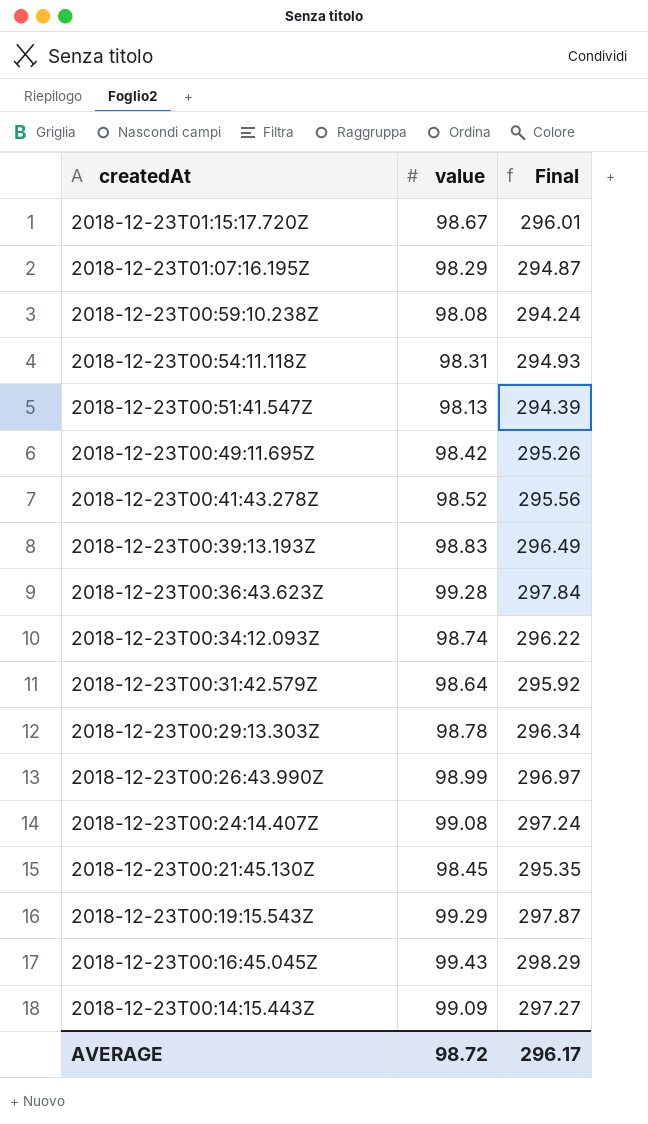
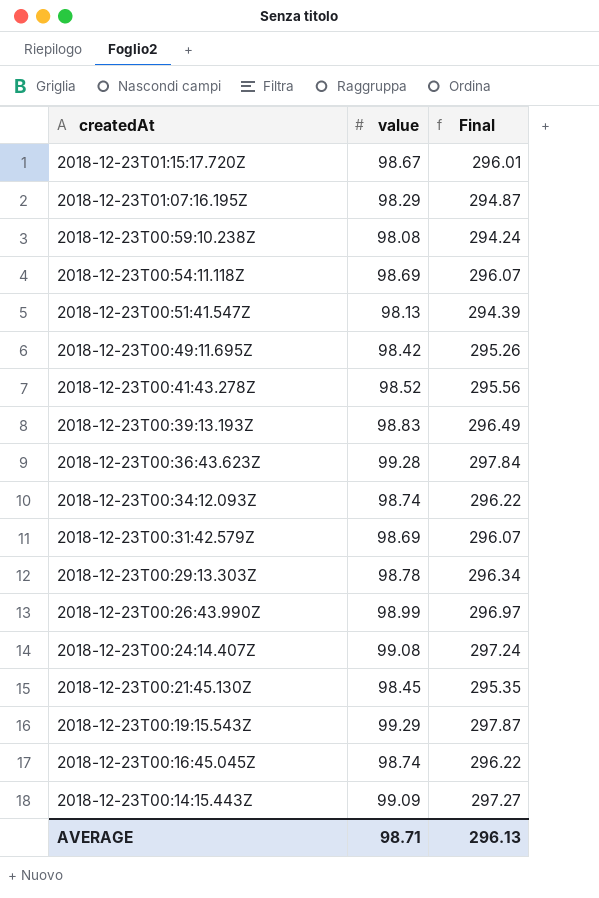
2018-12-23T00:54:11.118Z | value: 98.31 -> 98.69
2018-12-23T00:54:11.118Z | Final: 294.93 -> 296.07
2018-12-23T00:31:42.579Z | value: 98.64 -> 98.69
2018-12-23T00:31:42.579Z | Final: 295.92 -> 296.07
2018-12-23T00:16:45.045Z | value: 99.43 -> 98.74
2018-12-23T00:16:45.045Z | Final: 298.29 -> 296.22
AVERAGE | value: 98.72 -> 98.71
AVERAGE | Final: 296.17 -> 296.13

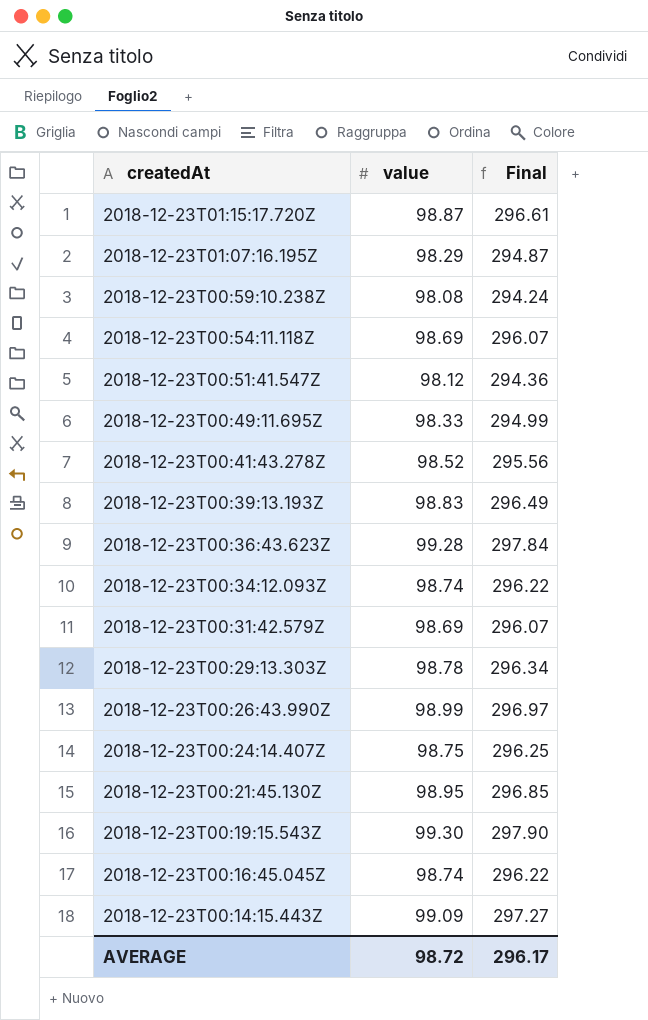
2018-12-23T01:15:17.720Z | value: 98.67 -> 98.87
2018-12-23T01:15:17.720Z | Final: 296.01 -> 296.61
2018-12-23T00:51:41.547Z | value: 98.13 -> 98.12
2018-12-23T00:51:41.547Z | Final: 294.39 -> 294.36
2018-12-23T00:49:11.695Z | value: 98.42 -> 98.33
2018-12-23T00:49:11.695Z | Final: 295.26 -> 294.99
2018-12-23T00:24:14.407Z | value: 99.08 -> 98.75
2018-12-23T00:24:14.407Z | Final: 297.24 -> 296.25
2018-12-23T00:21:45.130Z | value: 98.45 -> 98.95
2018-12-23T00:21:45.130Z | Final: 295.35 -> 296.85
2018-12-23T00:19:15.543Z | value: 99.29 -> 99.30
2018-12-23T00:19:15.543Z | Final: 297.87 -> 297.90
AVERAGE | value: 98.71 -> 98.72
AVERAGE | Final: 296.13 -> 296.17

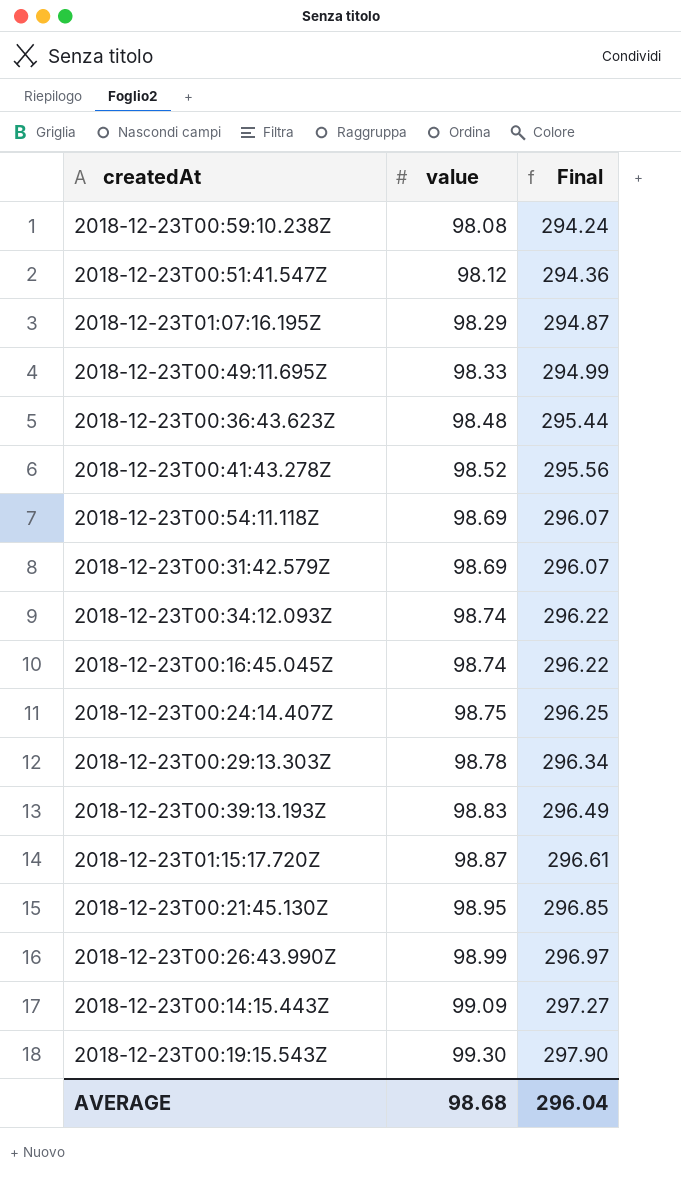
row order: createdAt descending -> value ascending
2018-12-23T00:36:43.623Z | value: 99.28 -> 98.48
2018-12-23T00:36:43.623Z | Final: 297.84 -> 295.44
AVERAGE | value: 98.72 -> 98.68
AVERAGE | Final: 296.17 -> 296.04

